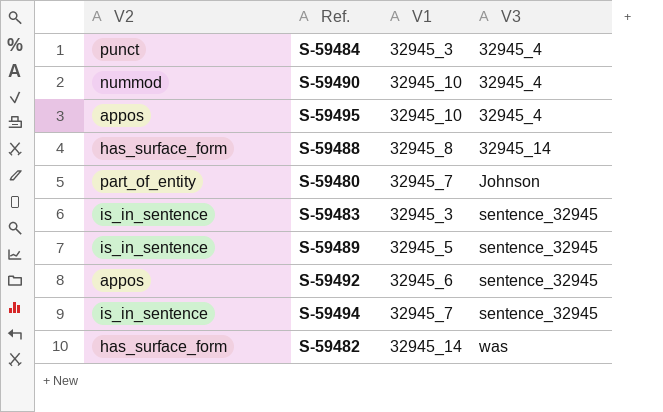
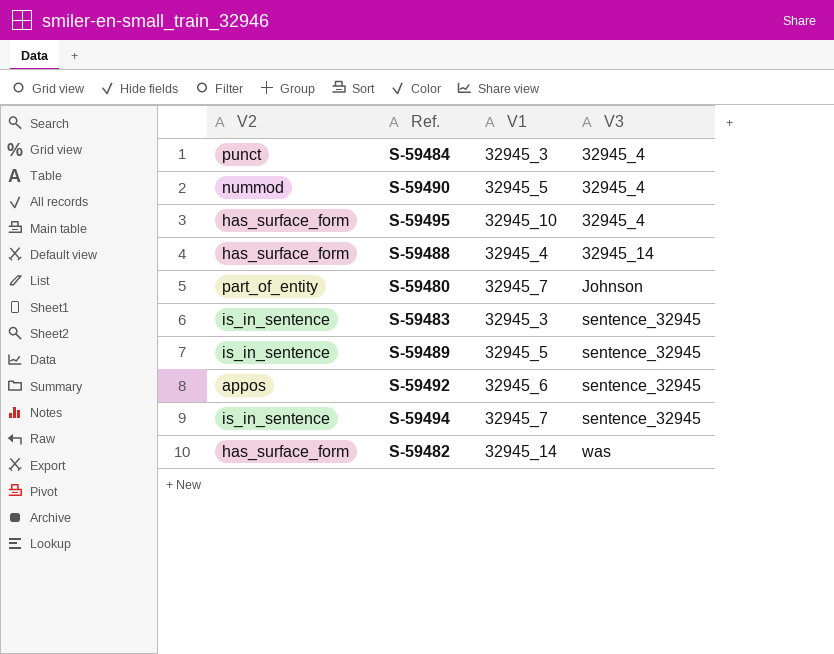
S-59490 | V1: 32945_10 -> 32945_5
S-59495 | V2: appos -> has_surface_form
S-59488 | V1: 32945_8 -> 32945_4

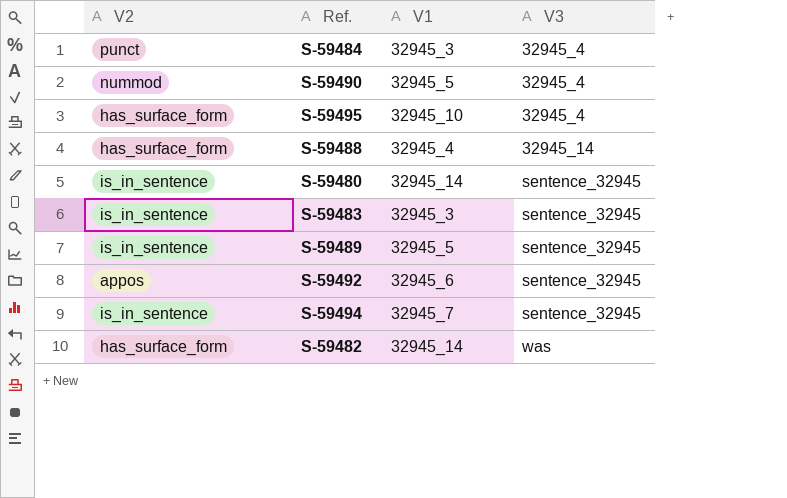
S-59480 | V2: part_of_entity -> is_in_sentence
S-59480 | V1: 32945_7 -> 32945_14
S-59480 | V3: Johnson -> sentence_32945

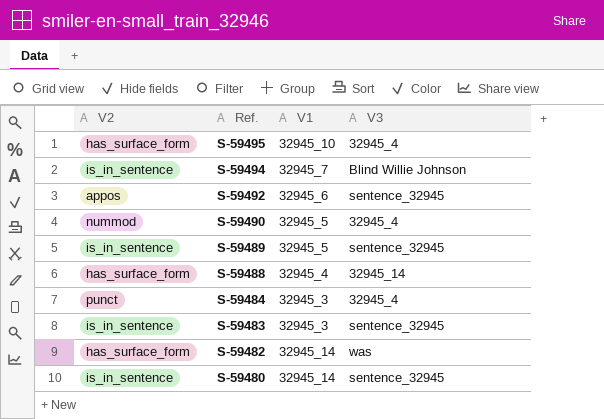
row order: V3 ascending -> Ref. descending
S-59494 | V3: sentence_32945 -> Blind Willie Johnson

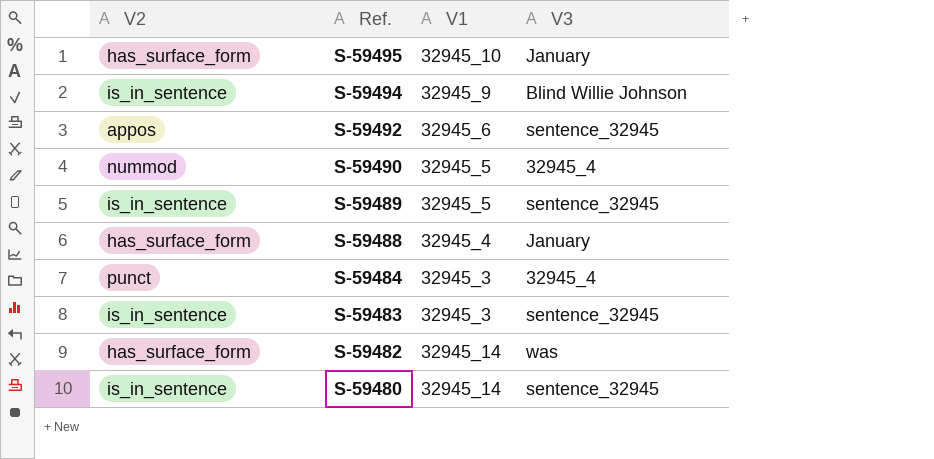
S-59495 | V3: 32945_4 -> January
S-59494 | V1: 32945_7 -> 32945_9
S-59488 | V3: 32945_14 -> January

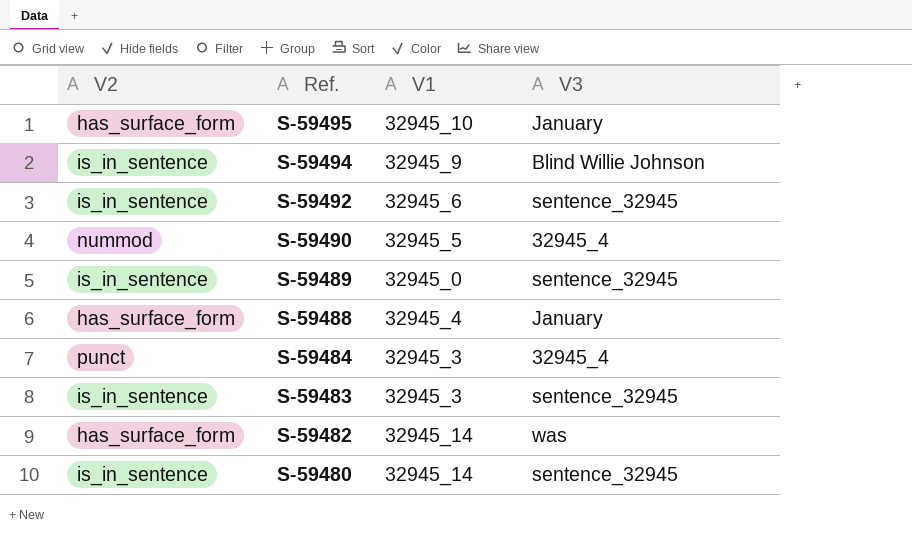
S-59492 | V2: appos -> is_in_sentence
S-59489 | V1: 32945_5 -> 32945_0

